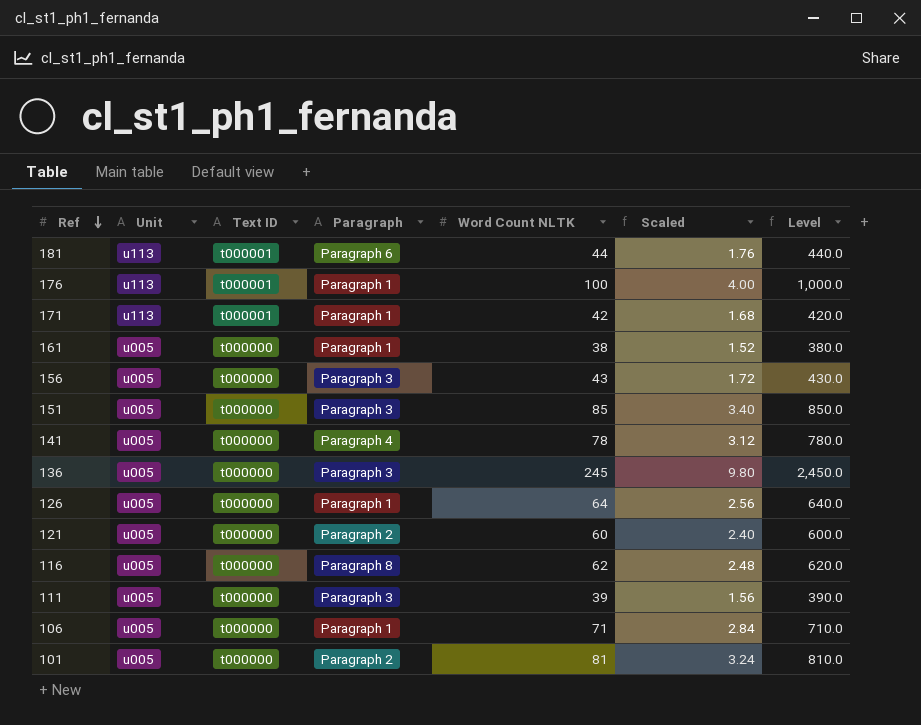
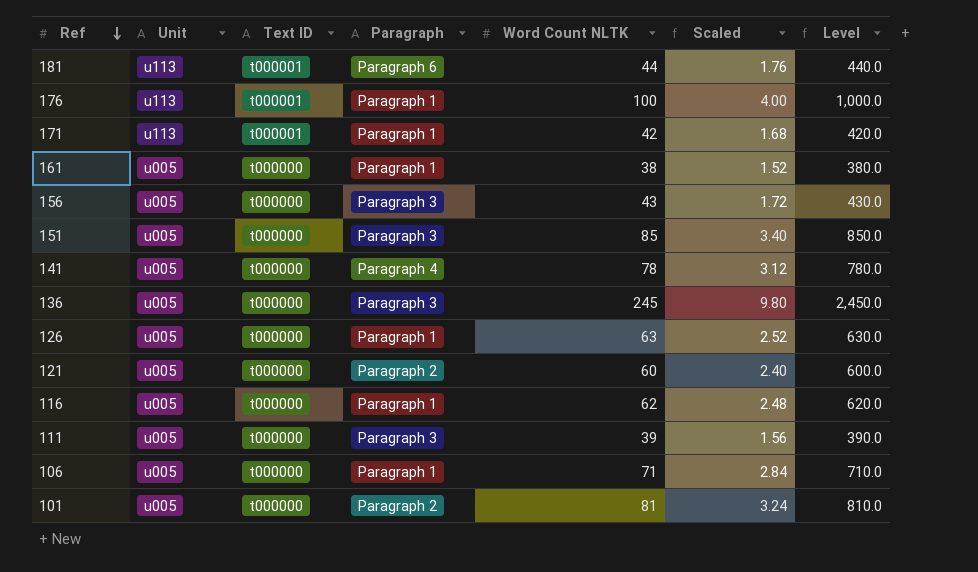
126 | Word Count NLTK: 64 -> 63
126 | Scaled: 2.56 -> 2.52
126 | Level: 640.0 -> 630.0
116 | Paragraph: Paragraph 8 -> Paragraph 1

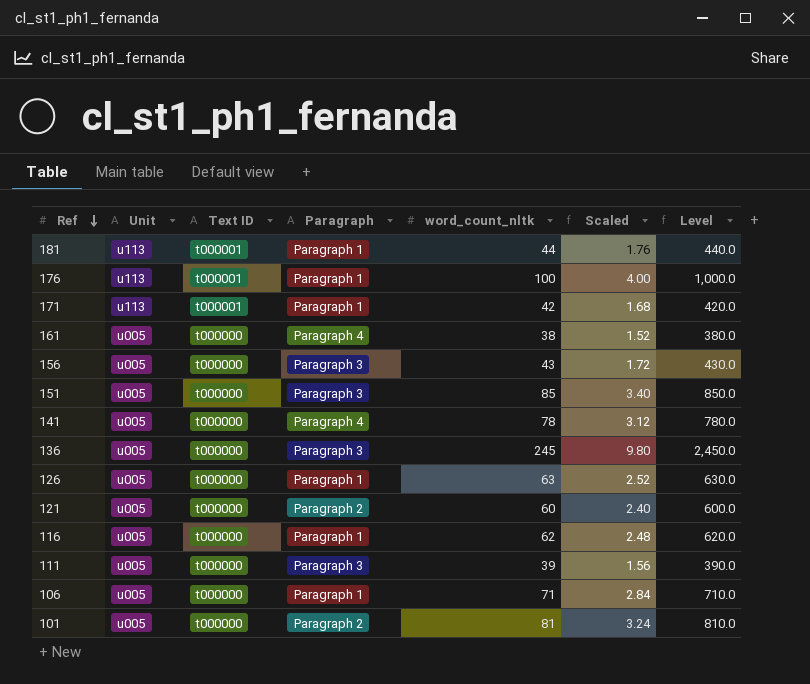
column name: Word Count NLTK -> word_count_nltk
181 | Paragraph: Paragraph 6 -> Paragraph 1
161 | Paragraph: Paragraph 1 -> Paragraph 4

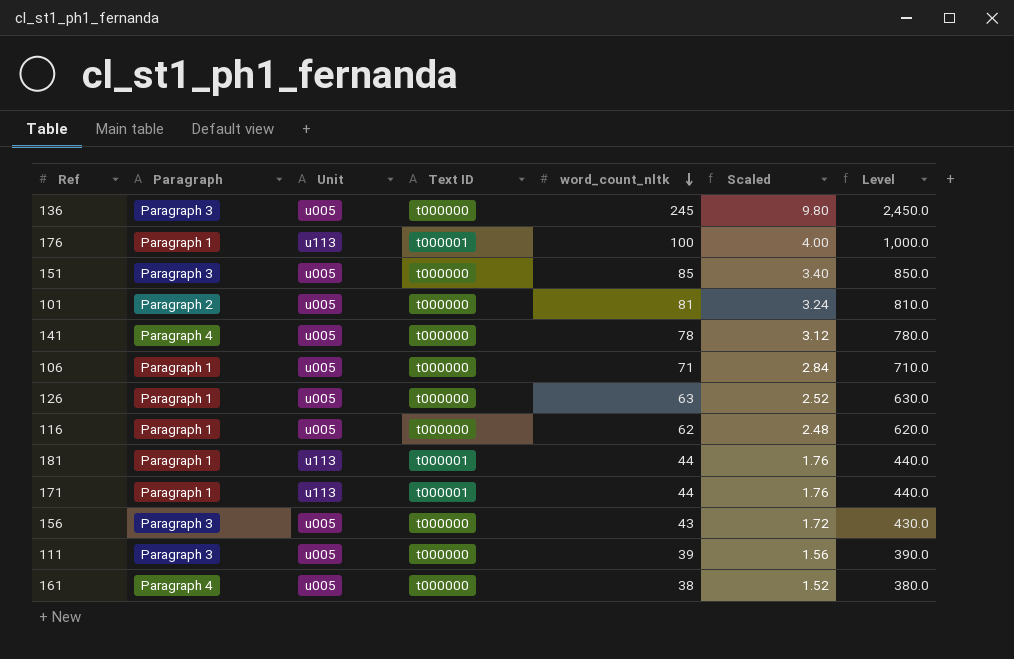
row order: Ref descending -> word_count_nltk descending
column Paragraph | position: 4 -> 2
row 121: u005 | t000000 | Paragraph 2 | 60 | 2.40 | 600.0 -> none
171 | word_count_nltk: 42 -> 44
171 | Scaled: 1.68 -> 1.76
171 | Level: 420.0 -> 440.0

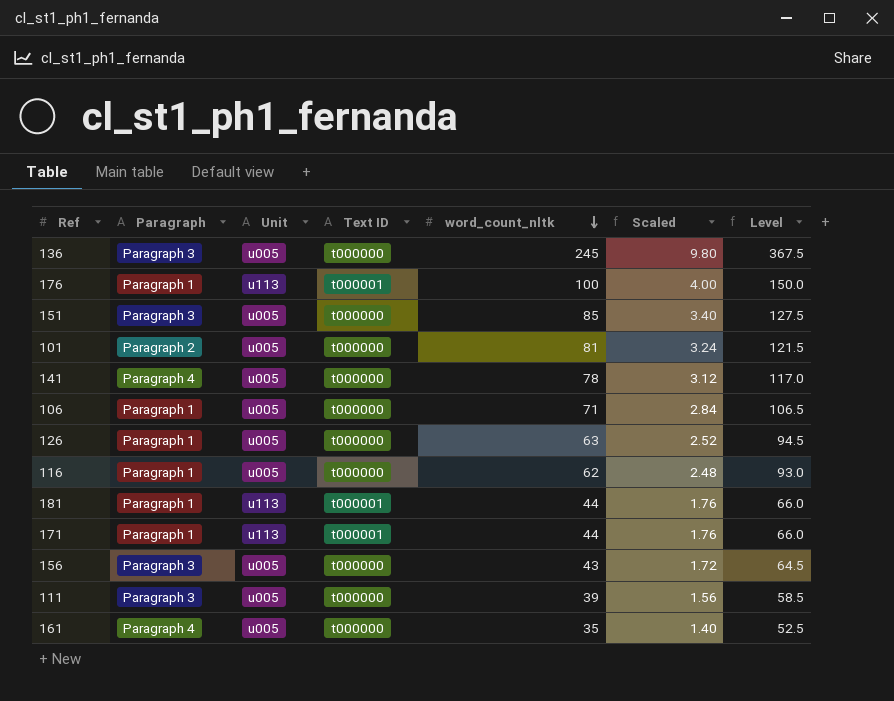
column Level | formula: [word_count_nltk] * 10 -> [word_count_nltk] * 1.5
161 | word_count_nltk: 38 -> 35
161 | Scaled: 1.52 -> 1.40

